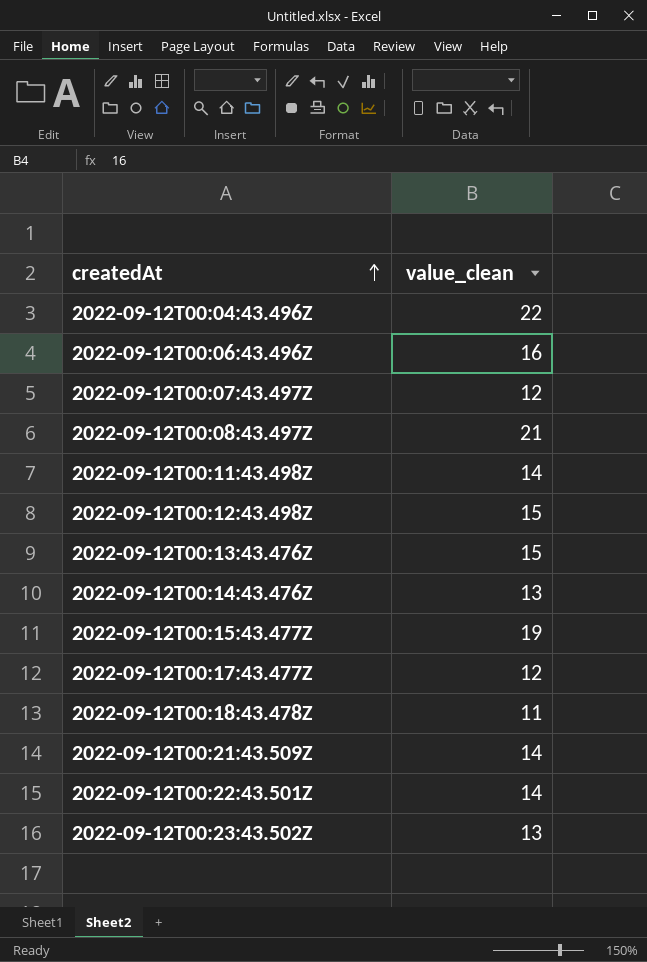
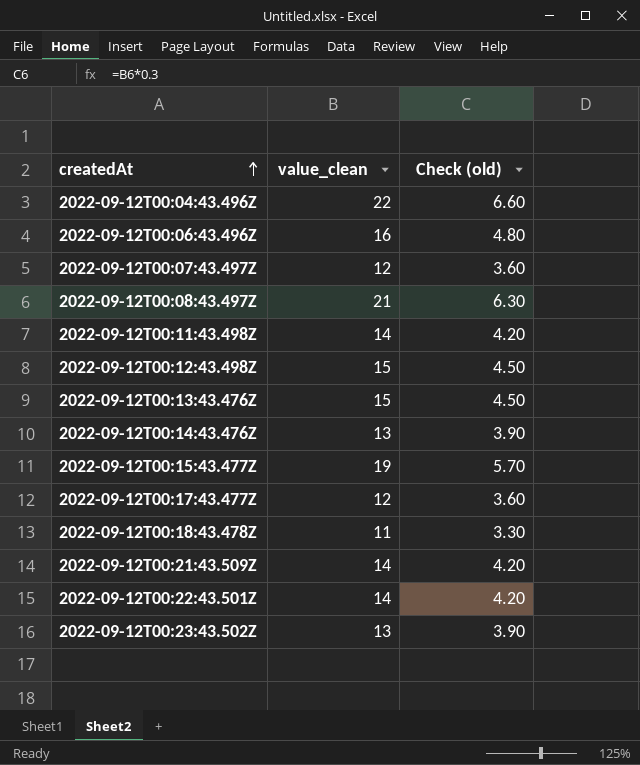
column Check (old) | formula: none -> [value_clean] * 0.3

